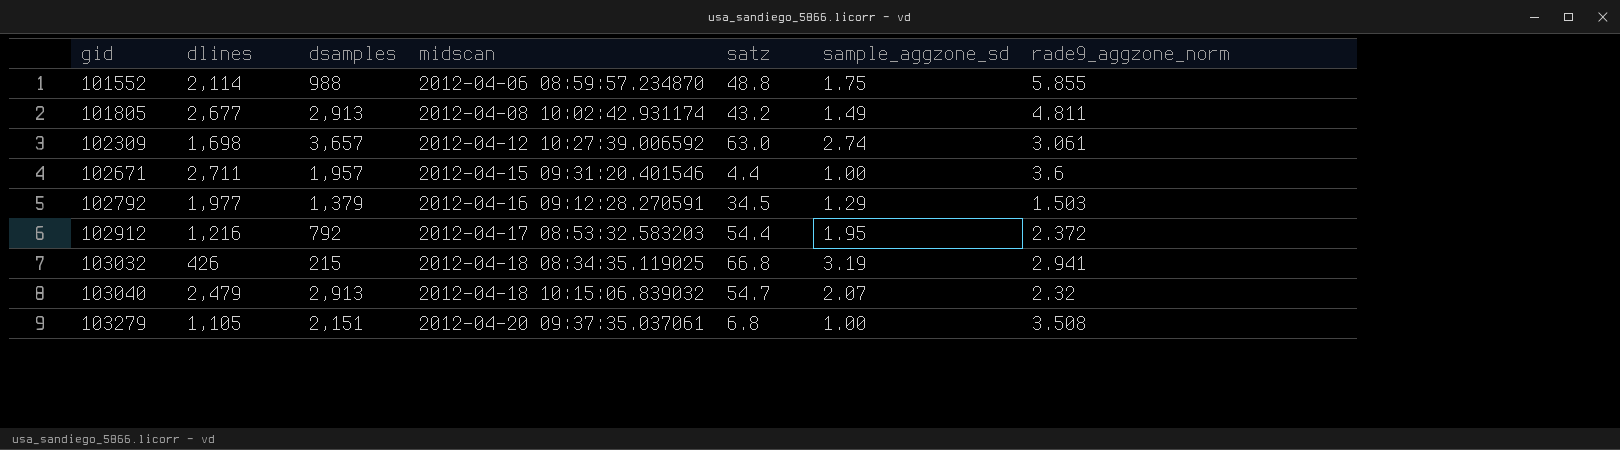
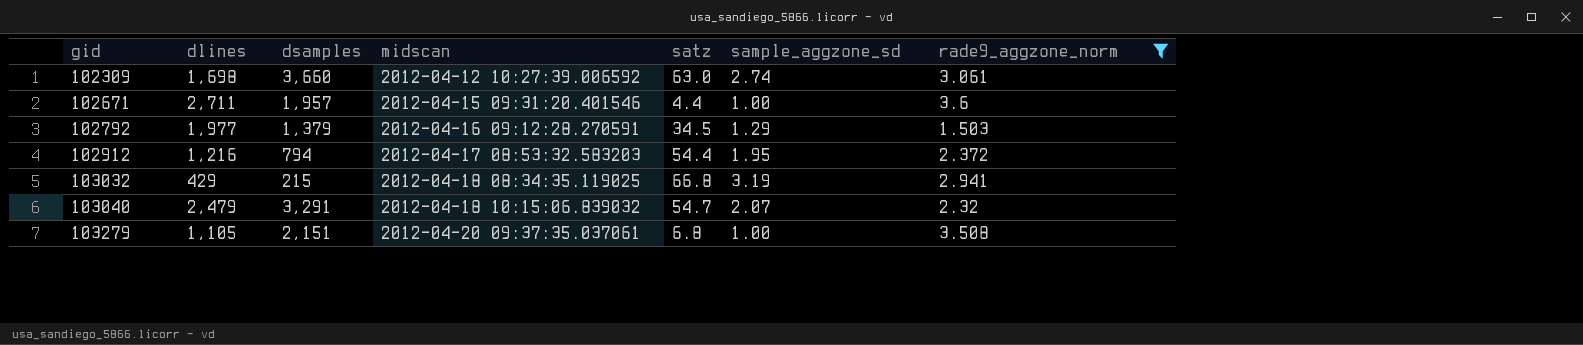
filter: none -> rade9_aggzone_norm <= 3.6
102309 | dsamples: 3,657 -> 3,660
102912 | dsamples: 792 -> 794
103032 | dlines: 426 -> 429
103040 | dsamples: 2,913 -> 3,291

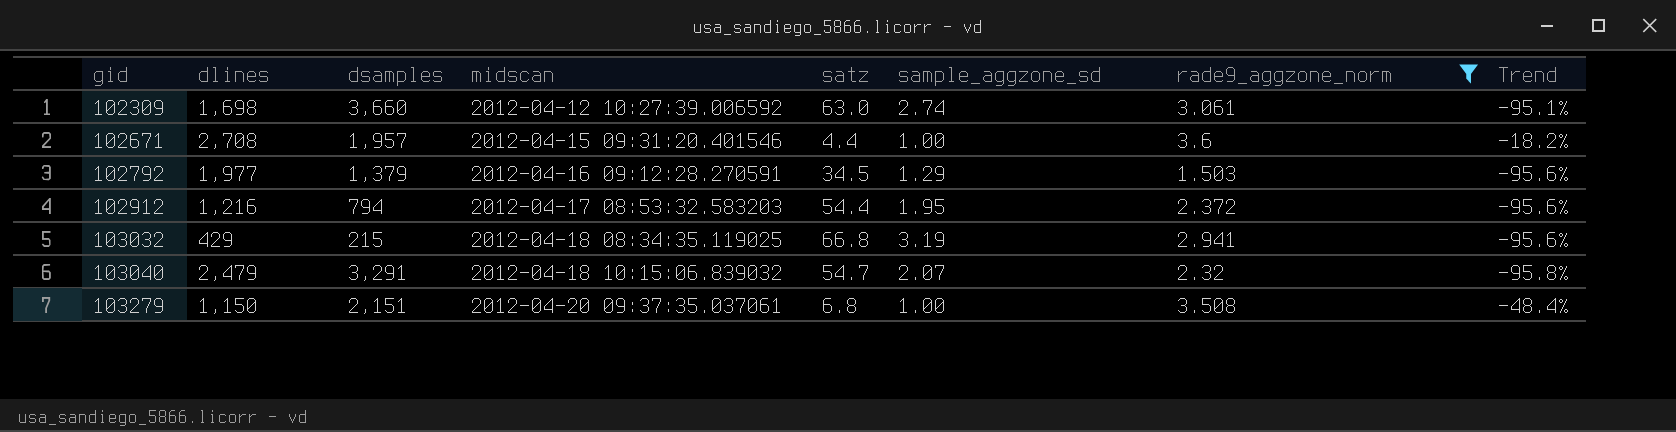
column Trend | formula: none -> ([rade9_aggzone_norm] - [satz]) / [satz]
102671 | dlines: 2,711 -> 2,708
103279 | dlines: 1,105 -> 1,150

